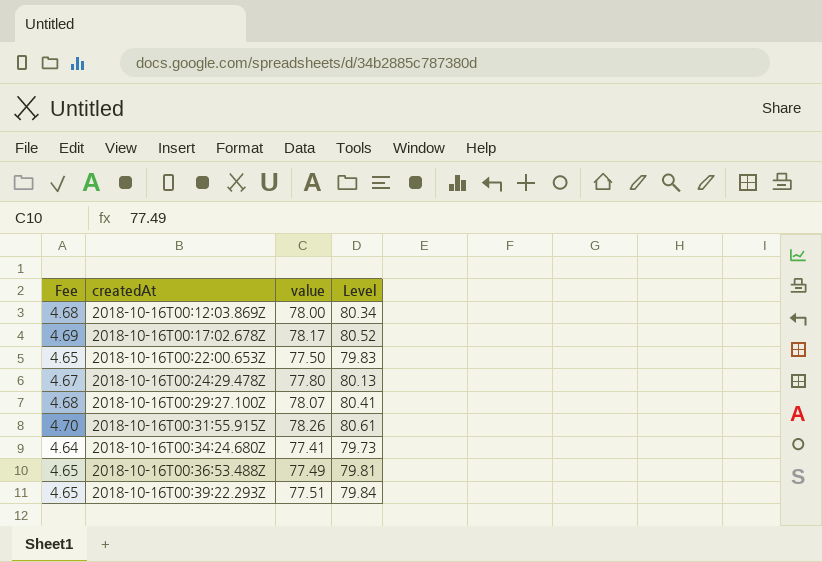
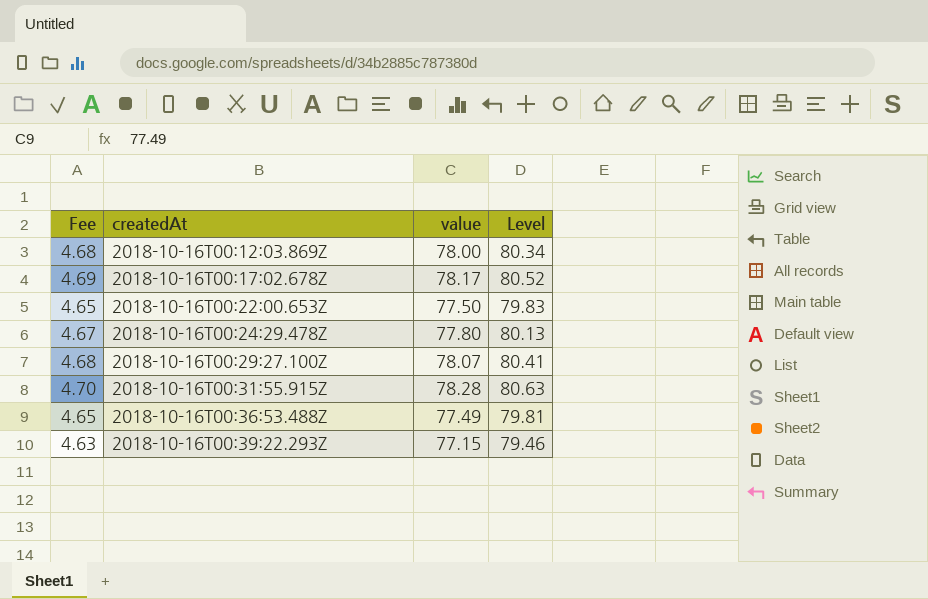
row 2018-10-16T00:34:24.680Z: 4.64 | 77.41 | 79.73 -> none
2018-10-16T00:31:55.915Z | value: 78.26 -> 78.28
2018-10-16T00:31:55.915Z | Level: 80.61 -> 80.63
2018-10-16T00:39:22.293Z | Fee: 4.65 -> 4.63
2018-10-16T00:39:22.293Z | value: 77.51 -> 77.15
2018-10-16T00:39:22.293Z | Level: 79.84 -> 79.46

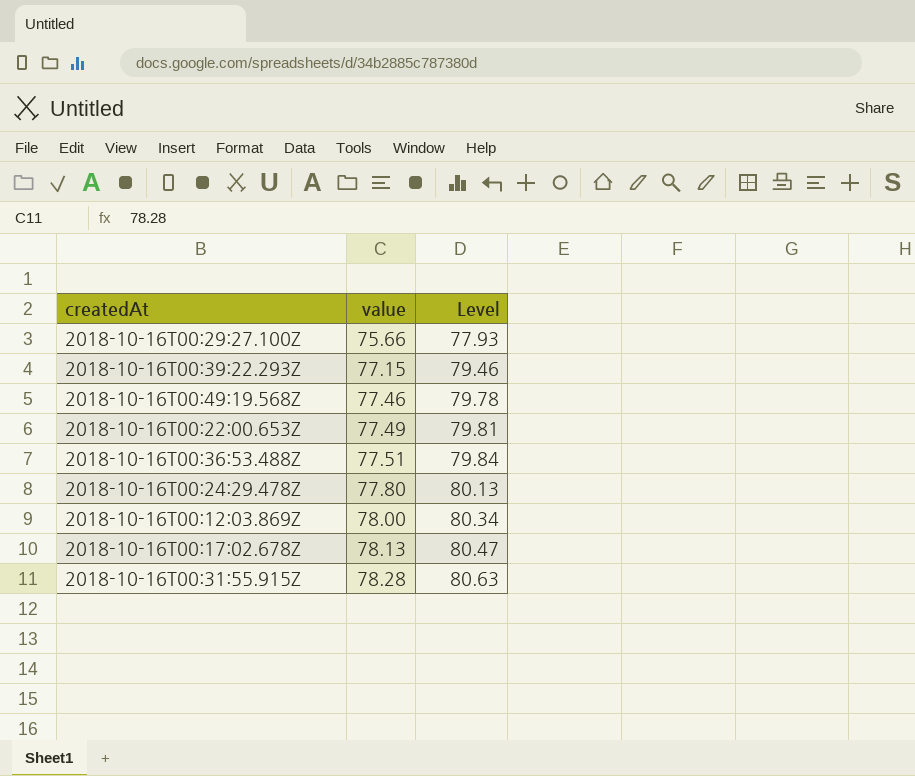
row order: createdAt ascending -> value ascending
column Fee | formula: [value] * 0.06 -> none
2018-10-16T00:29:27.100Z | value: 78.07 -> 75.66
2018-10-16T00:29:27.100Z | Level: 80.41 -> 77.93
row 2018-10-16T00:49:19.568Z: none -> 77.46 | 79.78
2018-10-16T00:22:00.653Z | value: 77.50 -> 77.49
2018-10-16T00:22:00.653Z | Level: 79.83 -> 79.81
2018-10-16T00:36:53.488Z | value: 77.49 -> 77.51
2018-10-16T00:36:53.488Z | Level: 79.81 -> 79.84
2018-10-16T00:17:02.678Z | value: 78.17 -> 78.13
2018-10-16T00:17:02.678Z | Level: 80.52 -> 80.47

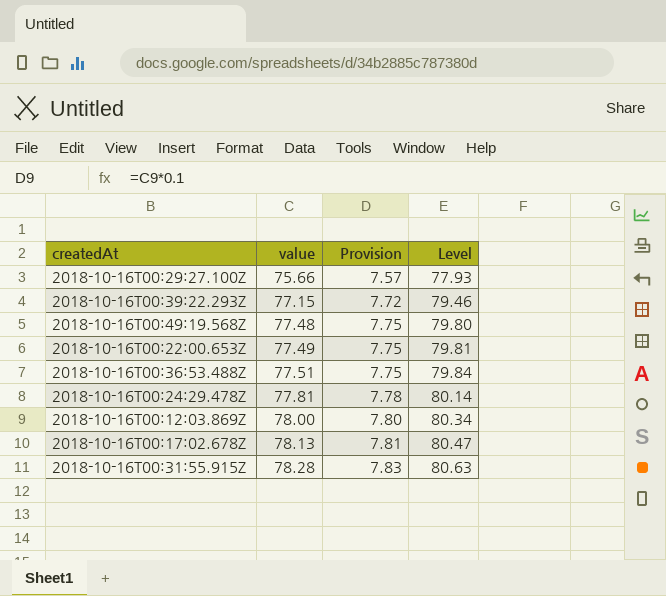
column Provision | formula: none -> [value] * 0.1
2018-10-16T00:49:19.568Z | value: 77.46 -> 77.48
2018-10-16T00:49:19.568Z | Level: 79.78 -> 79.80
2018-10-16T00:24:29.478Z | value: 77.80 -> 77.81
2018-10-16T00:24:29.478Z | Level: 80.13 -> 80.14

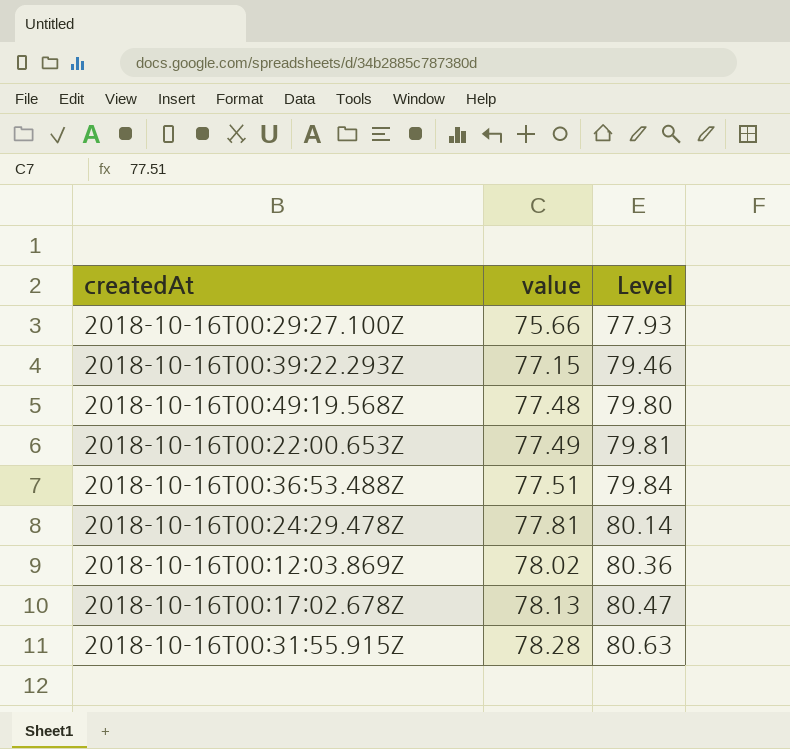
column Provision | formula: [value] * 0.1 -> none
2018-10-16T00:12:03.869Z | value: 78.00 -> 78.02
2018-10-16T00:12:03.869Z | Level: 80.34 -> 80.36

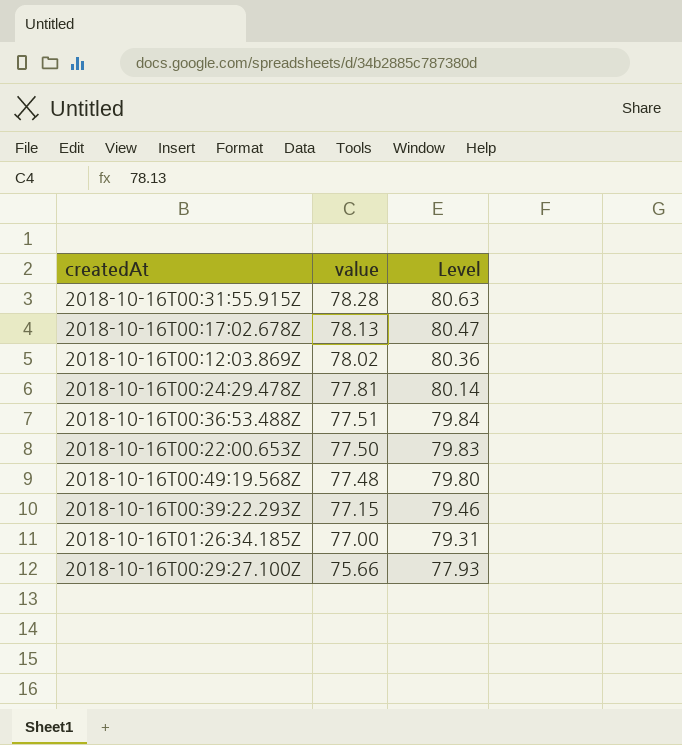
row order: value ascending -> value descending
2018-10-16T00:22:00.653Z | value: 77.49 -> 77.50
2018-10-16T00:22:00.653Z | Level: 79.81 -> 79.83
row 2018-10-16T01:26:34.185Z: none -> 77.00 | 79.31

